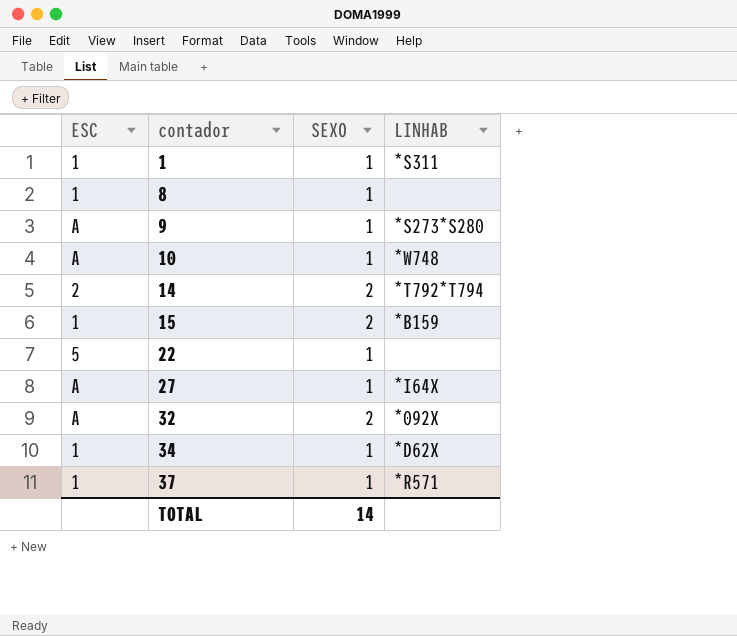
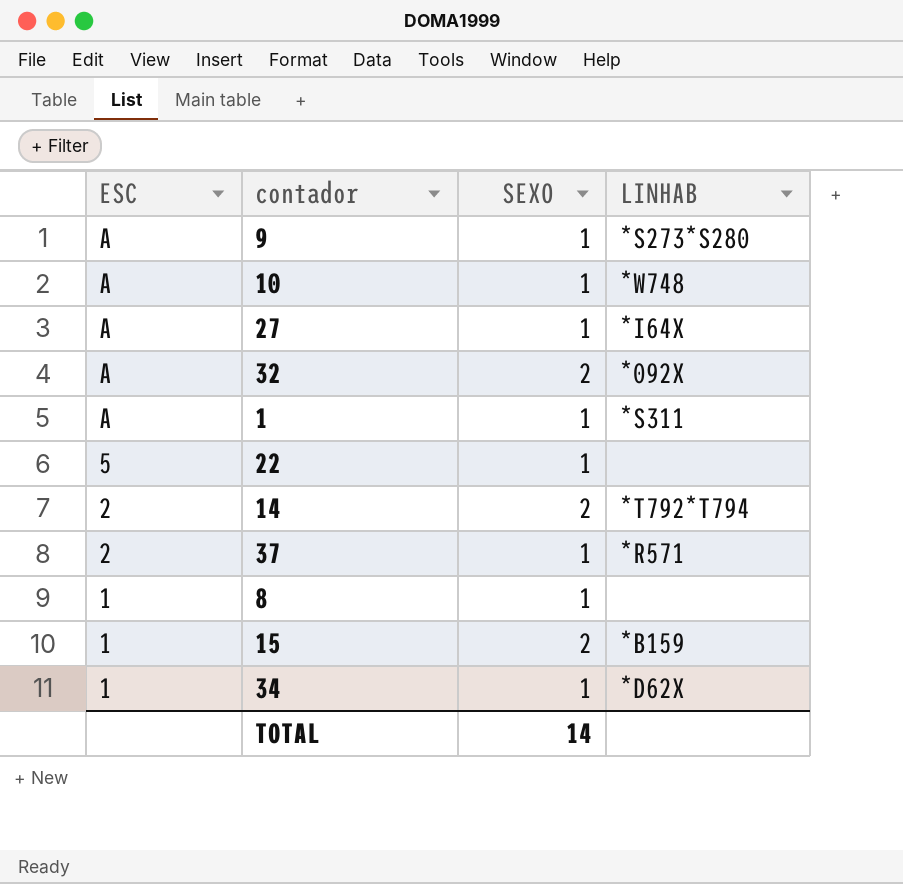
row order: contador ascending -> ESC descending
1 | ESC: 1 -> A
37 | ESC: 1 -> 2

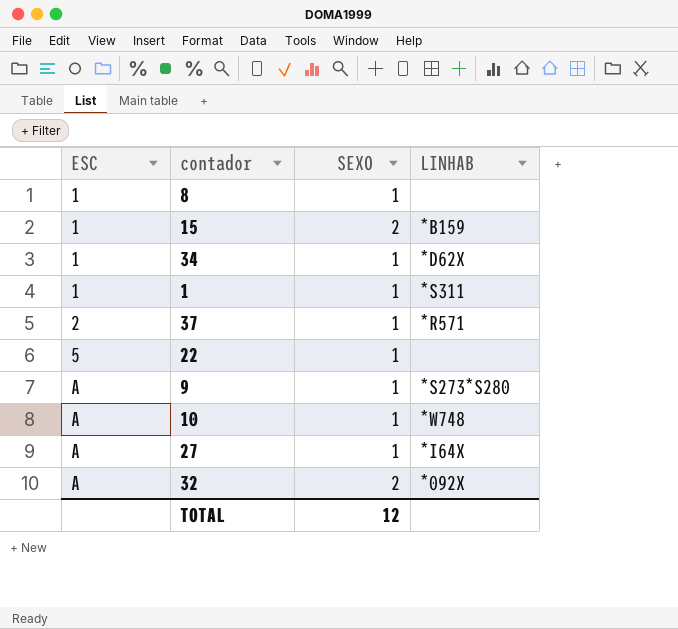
row order: ESC descending -> ESC ascending
row 14: 2 | 2 | *T792*T794 -> none
1 | ESC: A -> 1
TOTAL | SEXO: 14 -> 12

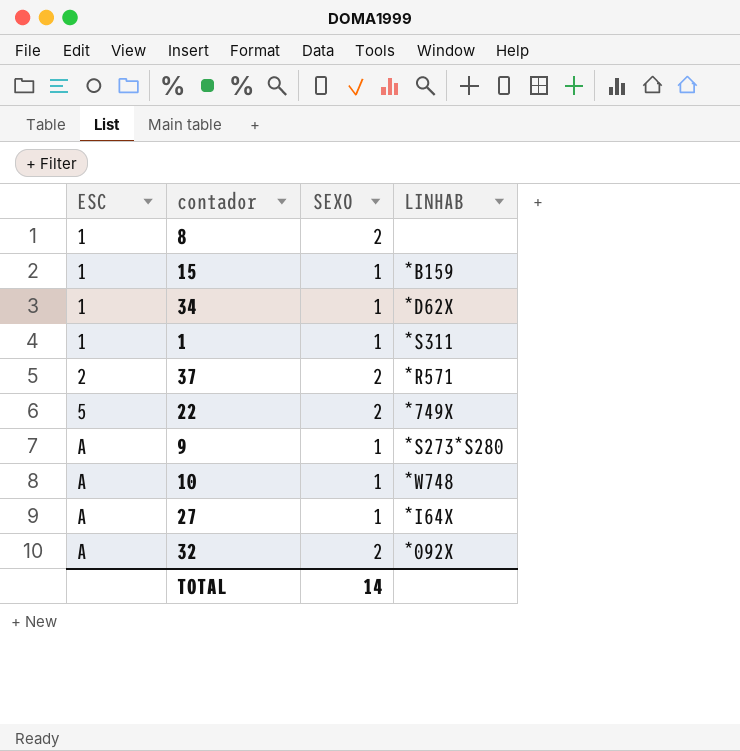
8 | SEXO: 1 -> 2
15 | SEXO: 2 -> 1
37 | SEXO: 1 -> 2
22 | SEXO: 1 -> 2
22 | LINHAB: none -> *749X
TOTAL | SEXO: 12 -> 14

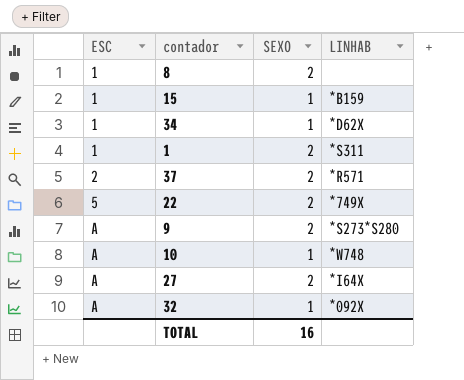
1 | SEXO: 1 -> 2
9 | SEXO: 1 -> 2
27 | SEXO: 1 -> 2
32 | SEXO: 2 -> 1
TOTAL | SEXO: 14 -> 16

